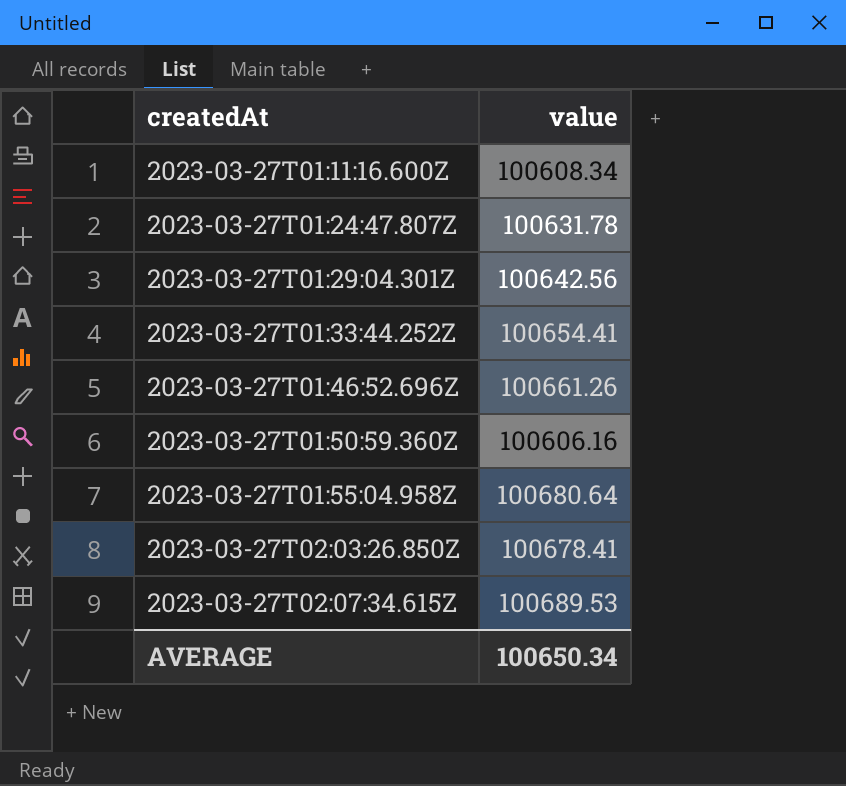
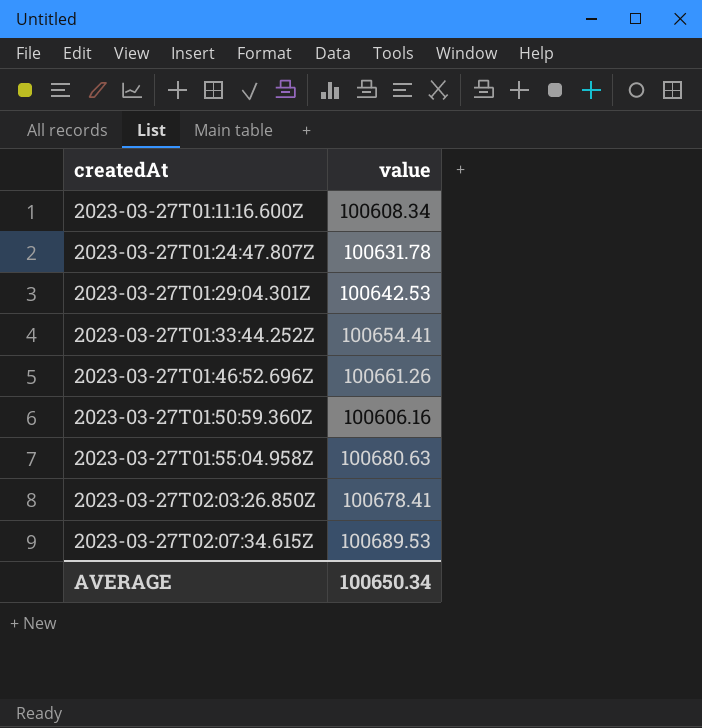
2023-03-27T01:29:04.301Z | value: 100642.56 -> 100642.53
2023-03-27T01:55:04.958Z | value: 100680.64 -> 100680.63

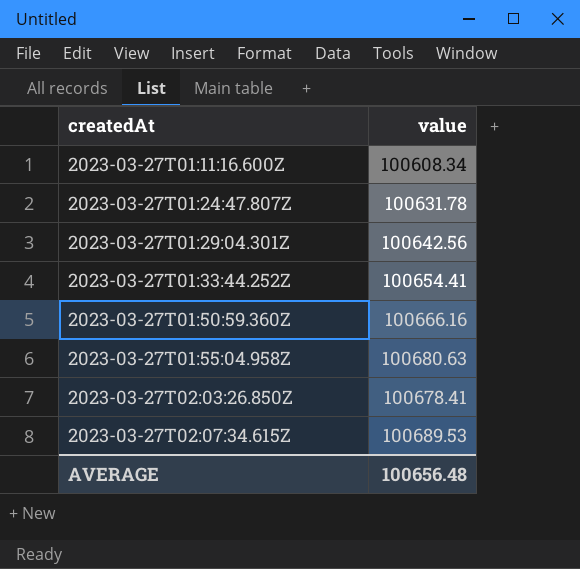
row 2023-03-27T01:46:52.696Z: 100661.26 -> none
2023-03-27T01:29:04.301Z | value: 100642.53 -> 100642.56
2023-03-27T01:50:59.360Z | value: 100606.16 -> 100666.16
AVERAGE | value: 100650.34 -> 100656.48

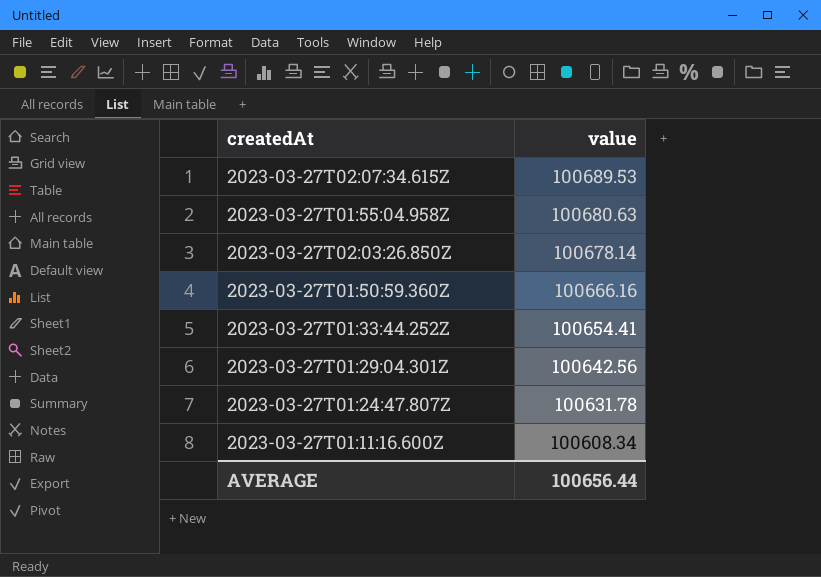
row order: createdAt ascending -> value descending
2023-03-27T02:03:26.850Z | value: 100678.41 -> 100678.14
AVERAGE | value: 100656.48 -> 100656.44

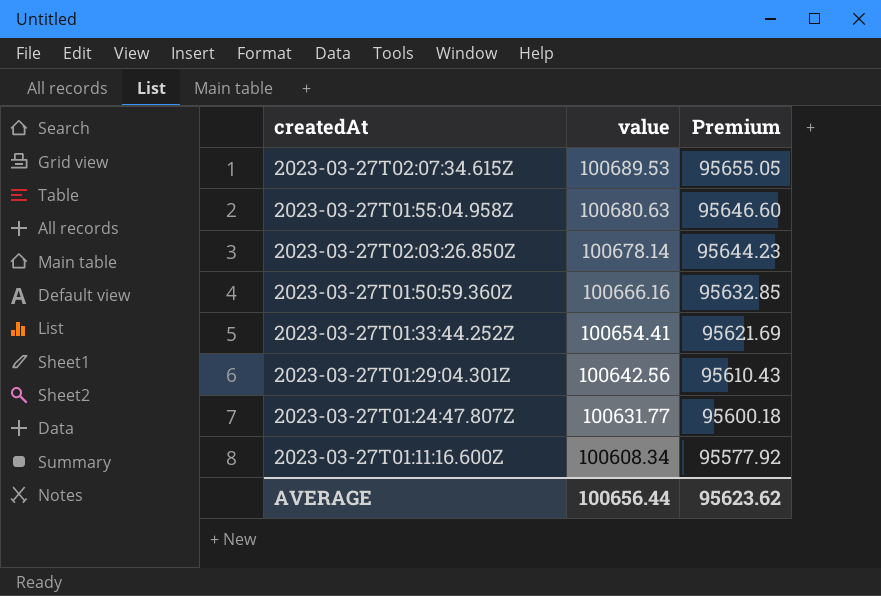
column Premium | formula: none -> [value] * 0.95
2023-03-27T01:24:47.807Z | value: 100631.78 -> 100631.77

